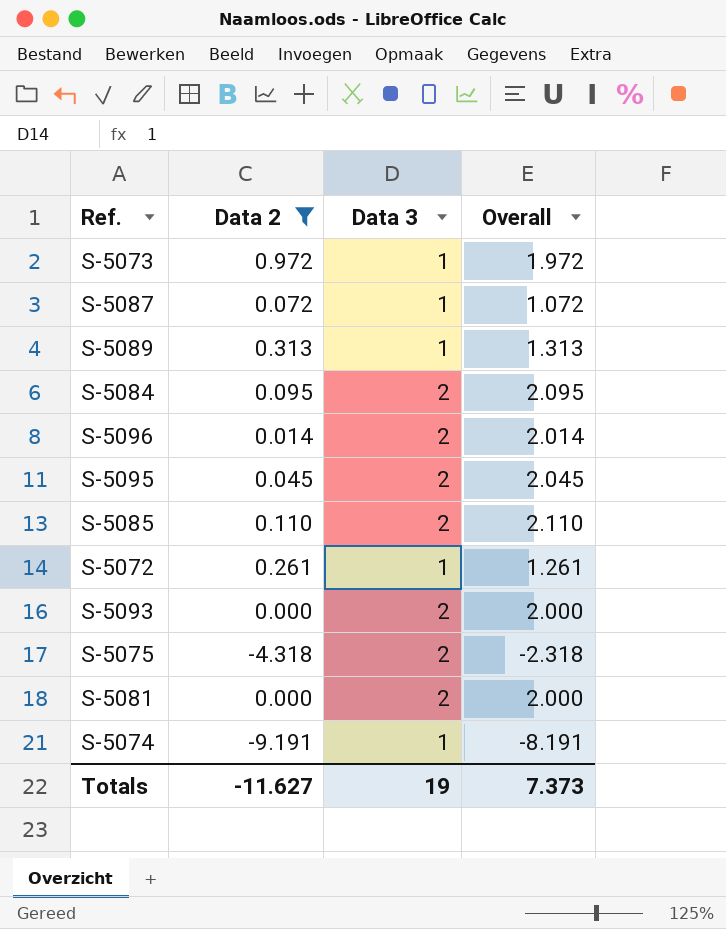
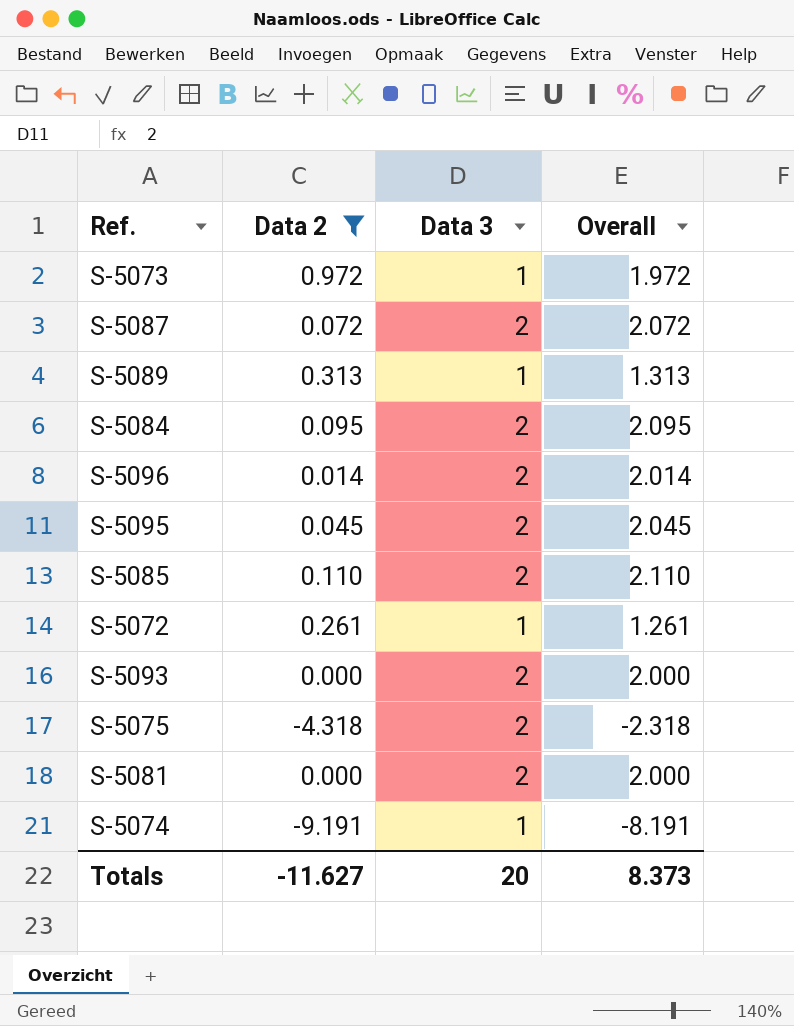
S-5087 | Data 3: 1 -> 2
S-5087 | Overall: 1.072 -> 2.072
Totals | Data 3: 19 -> 20
Totals | Overall: 7.373 -> 8.373

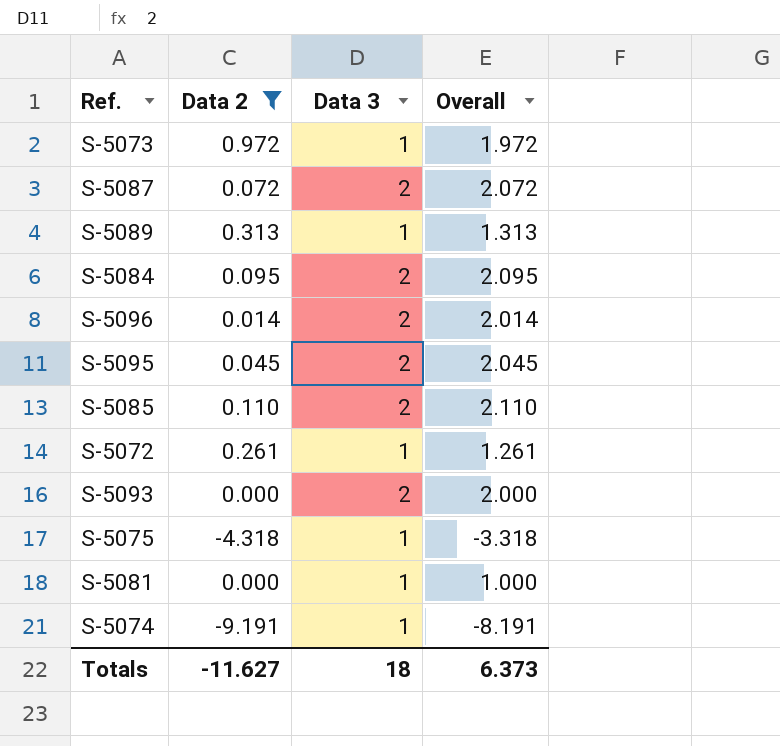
S-5075 | Data 3: 2 -> 1
S-5075 | Overall: -2.318 -> -3.318
S-5081 | Data 3: 2 -> 1
S-5081 | Overall: 2.000 -> 1.000
Totals | Data 3: 20 -> 18
Totals | Overall: 8.373 -> 6.373

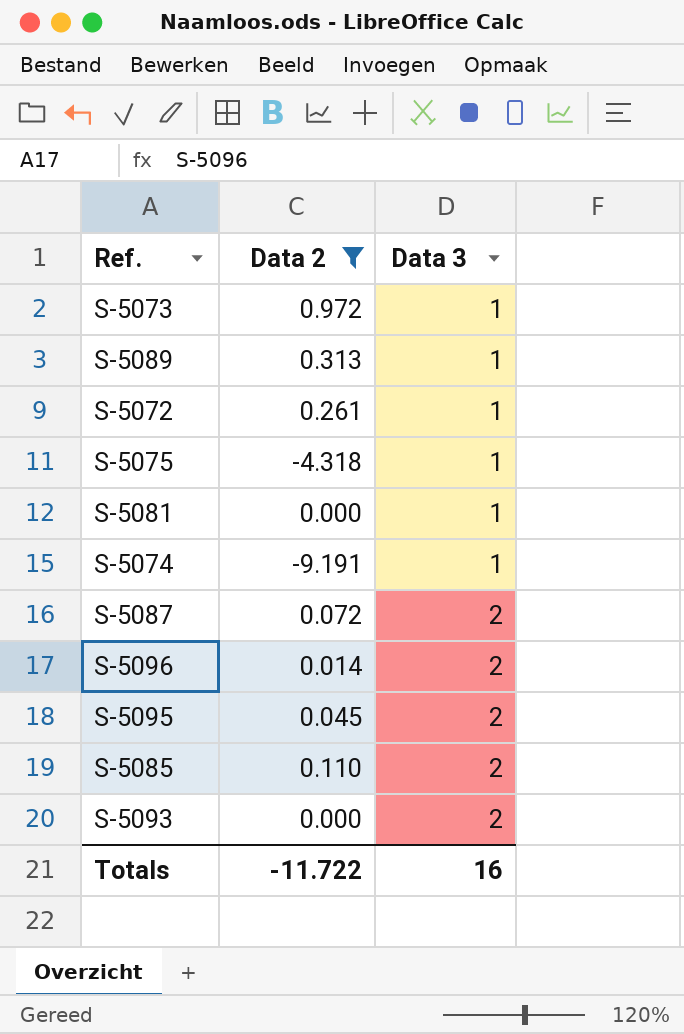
row order: none -> Data 3 ascending
column Overall | formula: [Data 2] + [Data 3] -> none
row S-5084: 0.095 | 2 | 2.095 -> none
Totals | Data 2: -11.627 -> -11.722
Totals | Data 3: 18 -> 16

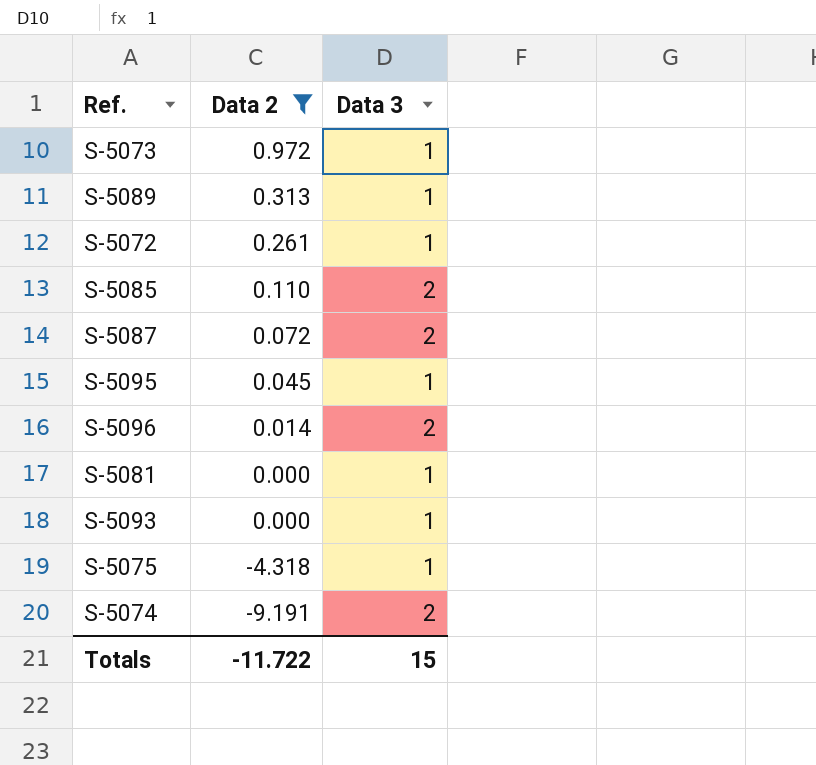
row order: Data 3 ascending -> Data 2 descending
S-5095 | Data 3: 2 -> 1
S-5093 | Data 3: 2 -> 1
S-5074 | Data 3: 1 -> 2
Totals | Data 3: 16 -> 15

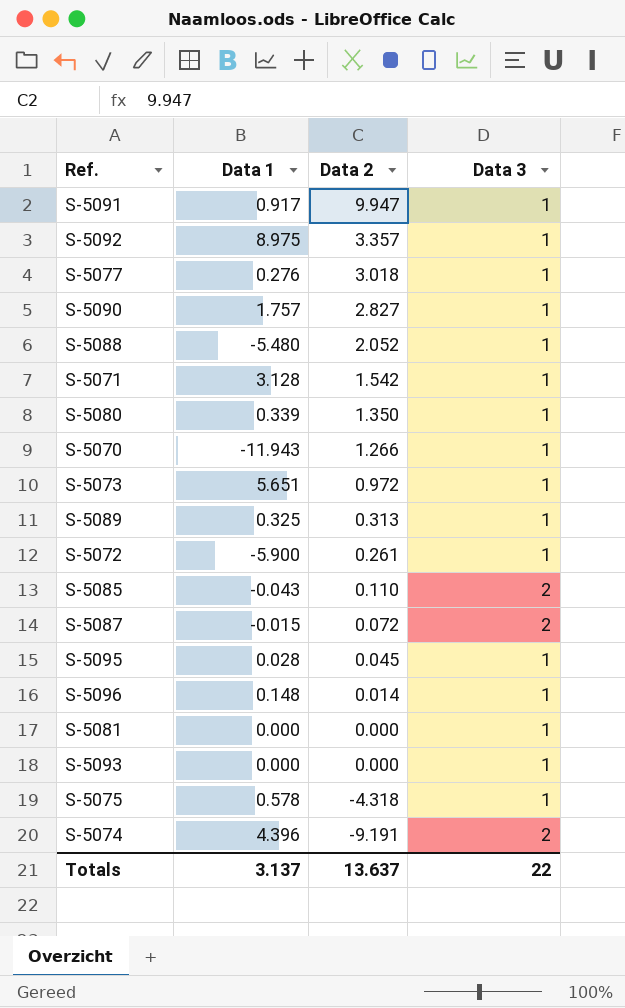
filter: Data 2 <= 0.972 -> none
column Data 1 | position: none -> 2
S-5096 | Data 3: 2 -> 1
Totals | Data 2: -11.722 -> 13.637
Totals | Data 3: 15 -> 22

